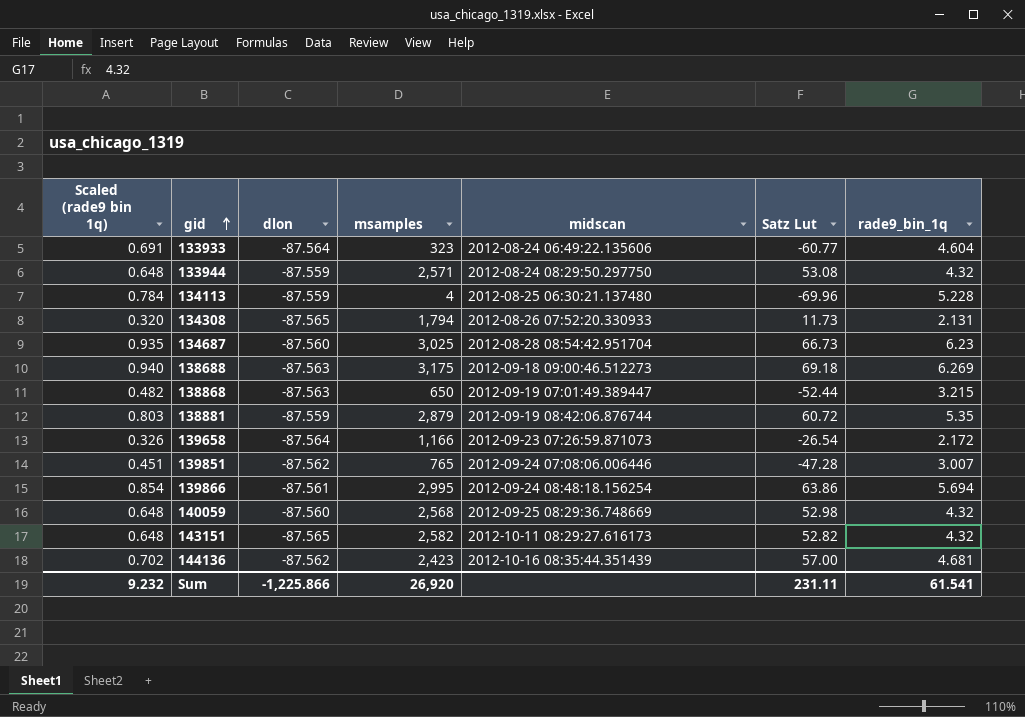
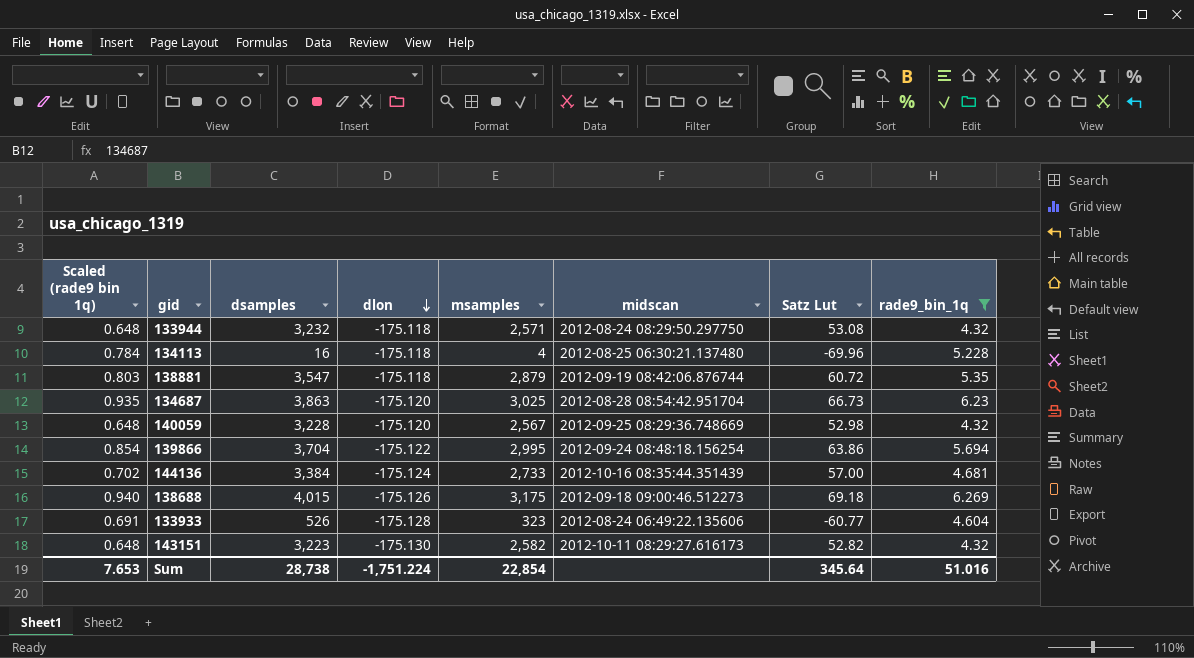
filter: none -> rade9_bin_1q >= 4.32
row order: gid ascending -> dlon descending
column dsamples | position: none -> 3
133944 | dlon: -87.559 -> -175.118
134113 | dlon: -87.559 -> -175.118
138881 | dlon: -87.559 -> -175.118
134687 | dlon: -87.560 -> -175.120
140059 | dlon: -87.560 -> -175.120
140059 | msamples: 2,568 -> 2,567
139866 | dlon: -87.561 -> -175.122
144136 | dlon: -87.562 -> -175.124
144136 | msamples: 2,423 -> 2,733
138688 | dlon: -87.563 -> -175.126
133933 | dlon: -87.564 -> -175.128
143151 | dlon: -87.565 -> -175.130
Sum | Scaled (rade9 bin 1q): 9.232 -> 7.653
Sum | dlon: -1,225.866 -> -1,751.224
Sum | msamples: 26,920 -> 22,854
Sum | Satz Lut: 231.11 -> 345.64
Sum | rade9_bin_1q: 61.541 -> 51.016

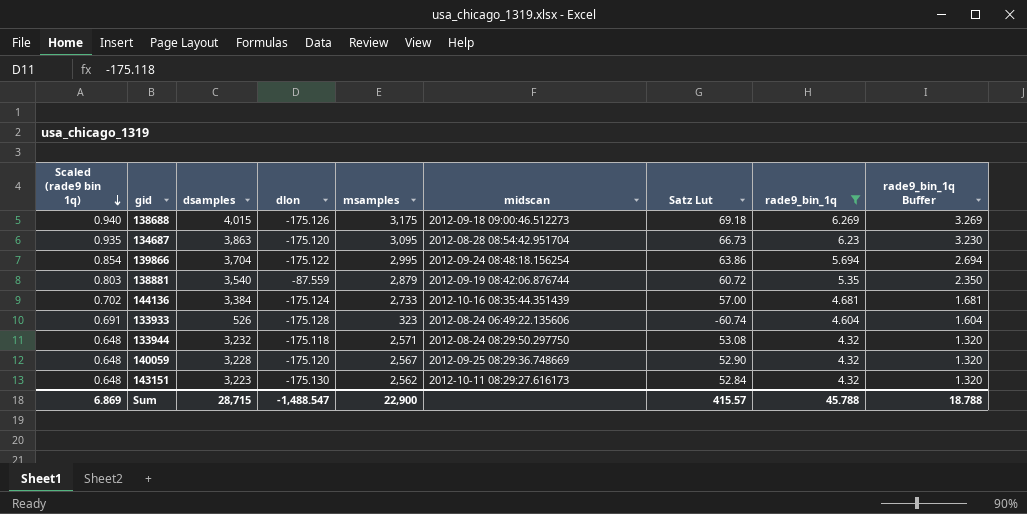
row order: dlon descending -> Scaled (rade9 bin 1q) descending
column rade9_bin_1q Buffer | formula: none -> [rade9_bin_1q] - 3
row 134113: 0.784 | 16 | -175.118 | 4 | 2012-08-25 06:30:21.137480 | -69.96 | 5.228 -> none
134687 | msamples: 3,025 -> 3,095
138881 | dsamples: 3,547 -> 3,540
138881 | dlon: -175.118 -> -87.559
133933 | Satz Lut: -60.77 -> -60.74
140059 | Satz Lut: 52.98 -> 52.90
143151 | msamples: 2,582 -> 2,562
143151 | Satz Lut: 52.82 -> 52.84
Sum | Scaled (rade9 bin 1q): 7.653 -> 6.869
Sum | dsamples: 28,738 -> 28,715
Sum | dlon: -1,751.224 -> -1,488.547
Sum | msamples: 22,854 -> 22,900
Sum | Satz Lut: 345.64 -> 415.57
Sum | rade9_bin_1q: 51.016 -> 45.788

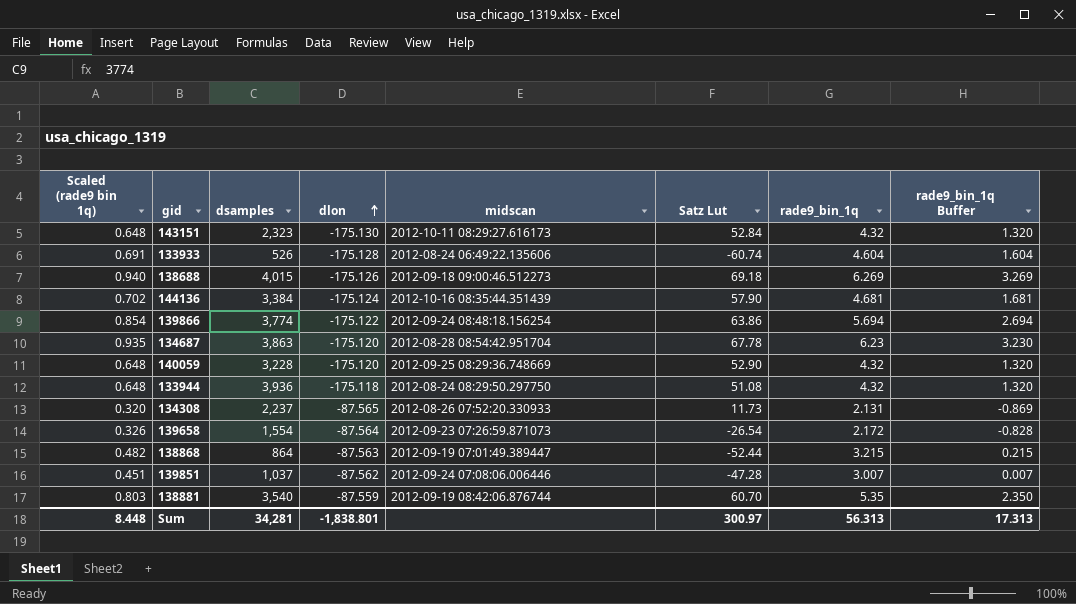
filter: rade9_bin_1q >= 4.32 -> none
row order: Scaled (rade9 bin 1q) descending -> dlon ascending
column msamples | position: 5 -> none
143151 | dsamples: 3,223 -> 2,323
144136 | Satz Lut: 57.00 -> 57.90
139866 | dsamples: 3,704 -> 3,774
134687 | Satz Lut: 66.73 -> 67.78
133944 | dsamples: 3,232 -> 3,936
133944 | Satz Lut: 53.08 -> 51.08
138881 | Satz Lut: 60.72 -> 60.70
Sum | Scaled (rade9 bin 1q): 6.869 -> 8.448
Sum | dsamples: 28,715 -> 34,281
Sum | dlon: -1,488.547 -> -1,838.801
Sum | Satz Lut: 415.57 -> 300.97
Sum | rade9_bin_1q: 45.788 -> 56.313
Sum | rade9_bin_1q Buffer: 18.788 -> 17.313

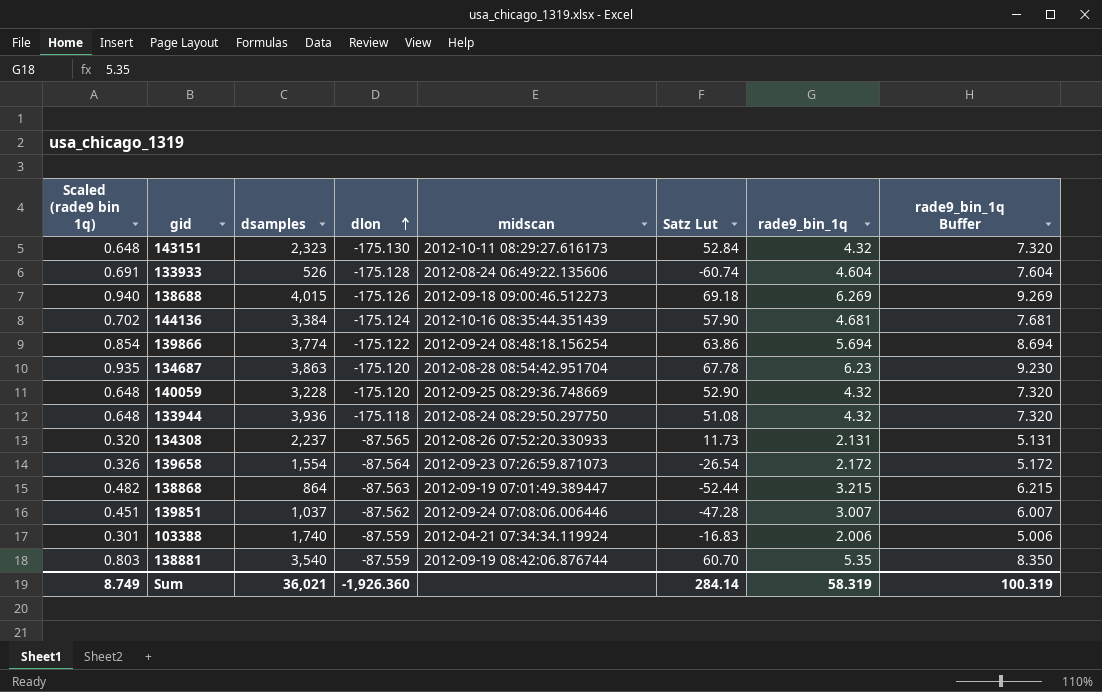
column rade9_bin_1q Buffer | formula: [rade9_bin_1q] - 3 -> [rade9_bin_1q] + 3
row 103388: none -> 0.301 | 1,740 | -87.559 | 2012-04-21 07:34:34.119924 | -16.83 | 2.006 | 5.006
Sum | Scaled (rade9 bin 1q): 8.448 -> 8.749
Sum | dsamples: 34,281 -> 36,021
Sum | dlon: -1,838.801 -> -1,926.360
Sum | Satz Lut: 300.97 -> 284.14
Sum | rade9_bin_1q: 56.313 -> 58.319
Sum | rade9_bin_1q Buffer: 17.313 -> 100.319

